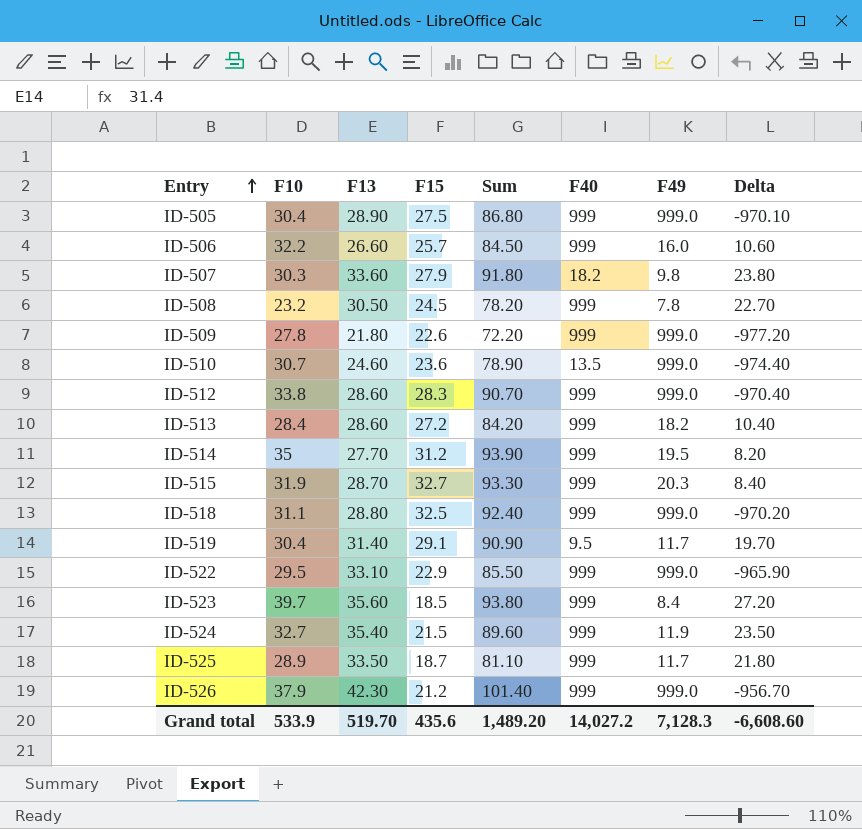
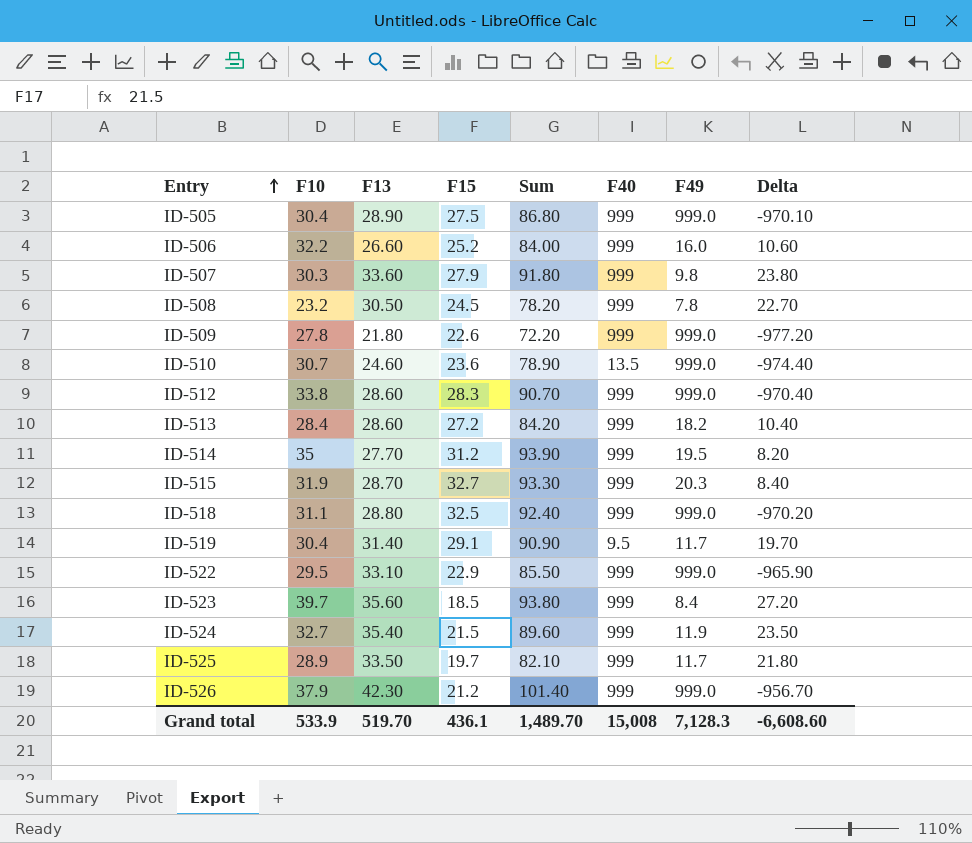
ID-506 | F15: 25.7 -> 25.2
ID-506 | Sum: 84.50 -> 84.00
ID-507 | F40: 18.2 -> 999
ID-525 | F15: 18.7 -> 19.7
ID-525 | Sum: 81.10 -> 82.10
Grand total | F15: 435.6 -> 436.1
Grand total | Sum: 1,489.20 -> 1,489.70
Grand total | F40: 14,027.2 -> 15,008

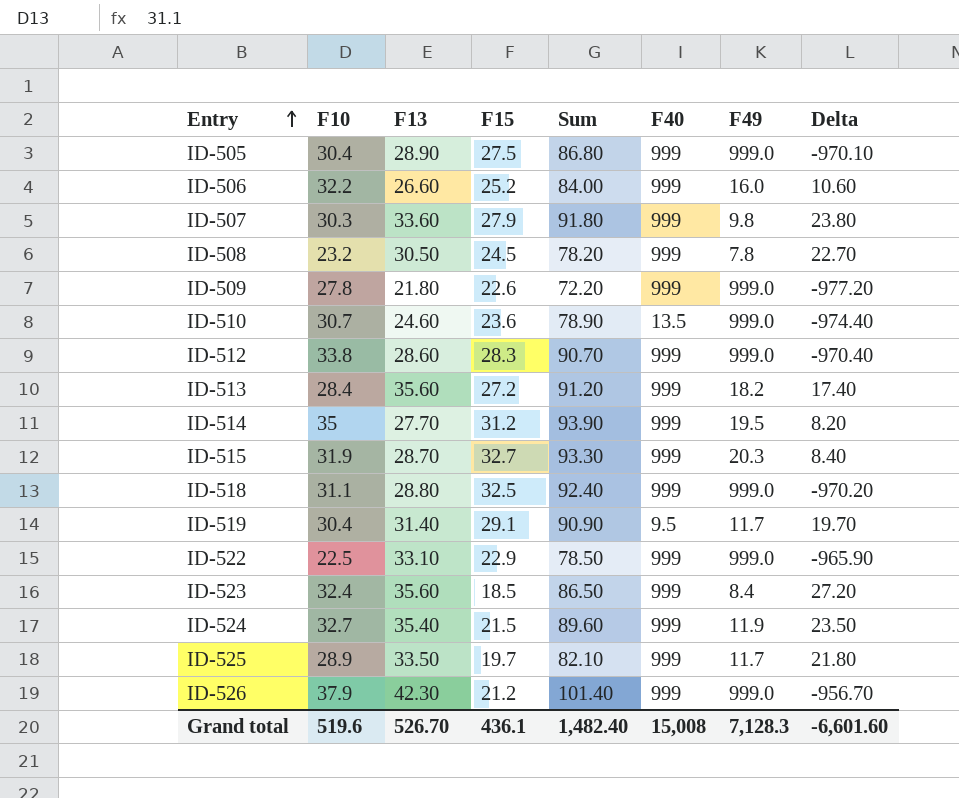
ID-513 | F13: 28.60 -> 35.60
ID-513 | Sum: 84.20 -> 91.20
ID-513 | Delta: 10.40 -> 17.40
ID-522 | F10: 29.5 -> 22.5
ID-522 | Sum: 85.50 -> 78.50
ID-523 | F10: 39.7 -> 32.4
ID-523 | Sum: 93.80 -> 86.50
Grand total | F10: 533.9 -> 519.6
Grand total | F13: 519.70 -> 526.70
Grand total | Sum: 1,489.70 -> 1,482.40
Grand total | Delta: -6,608.60 -> -6,601.60

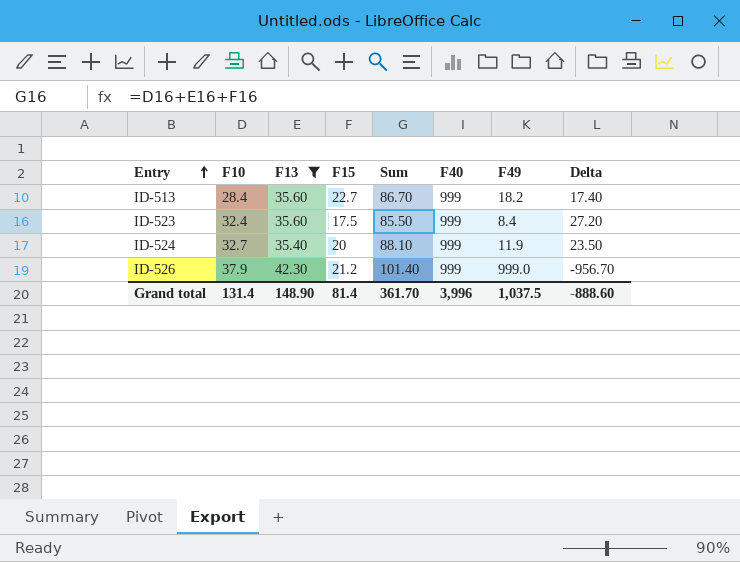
filter: none -> F13 >= 35.40
ID-513 | F15: 27.2 -> 22.7
ID-513 | Sum: 91.20 -> 86.70
ID-523 | F15: 18.5 -> 17.5
ID-523 | Sum: 86.50 -> 85.50
ID-524 | F15: 21.5 -> 20
ID-524 | Sum: 89.60 -> 88.10
Grand total | F10: 519.6 -> 131.4
Grand total | F13: 526.70 -> 148.90
Grand total | F15: 436.1 -> 81.4
Grand total | Sum: 1,482.40 -> 361.70
Grand total | F40: 15,008 -> 3,996
Grand total | F49: 7,128.3 -> 1,037.5
Grand total | Delta: -6,601.60 -> -888.60

